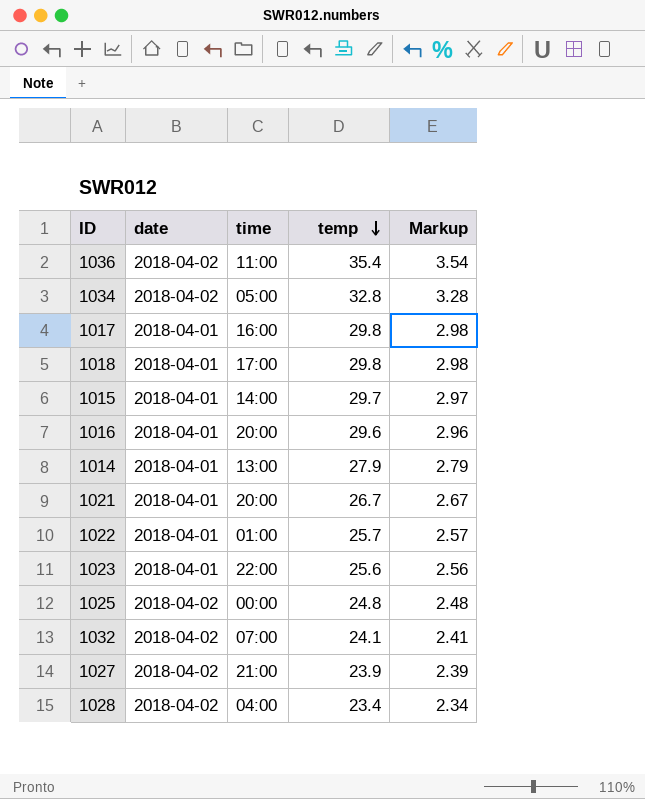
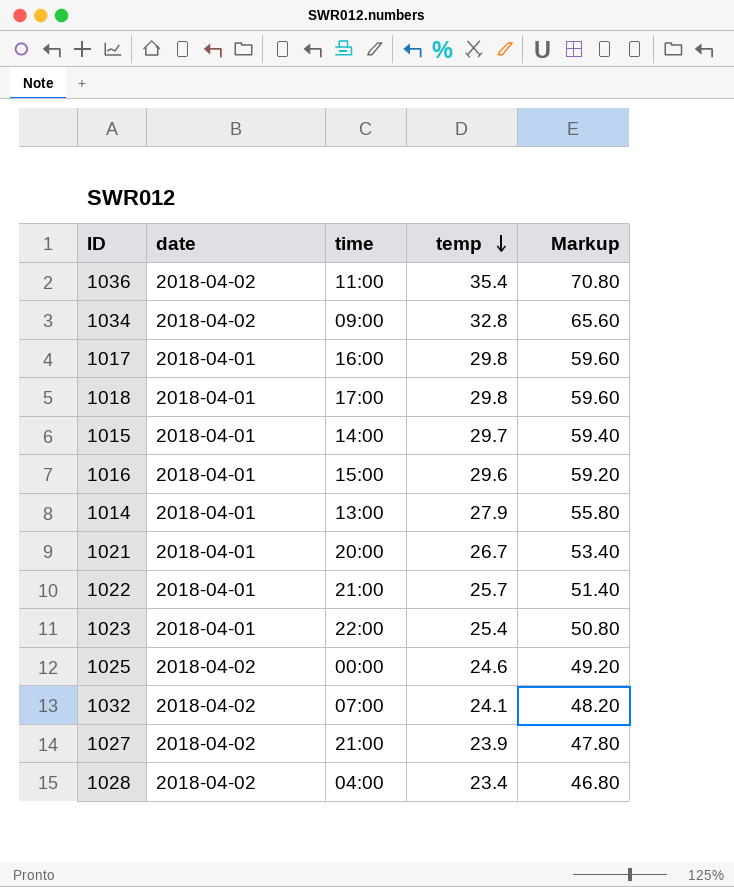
column Markup | formula: [temp] * 0.1 -> [temp] * 2
1034 | time: 05:00 -> 09:00
1016 | time: 20:00 -> 15:00
1022 | time: 01:00 -> 21:00
1023 | temp: 25.6 -> 25.4
1025 | temp: 24.8 -> 24.6

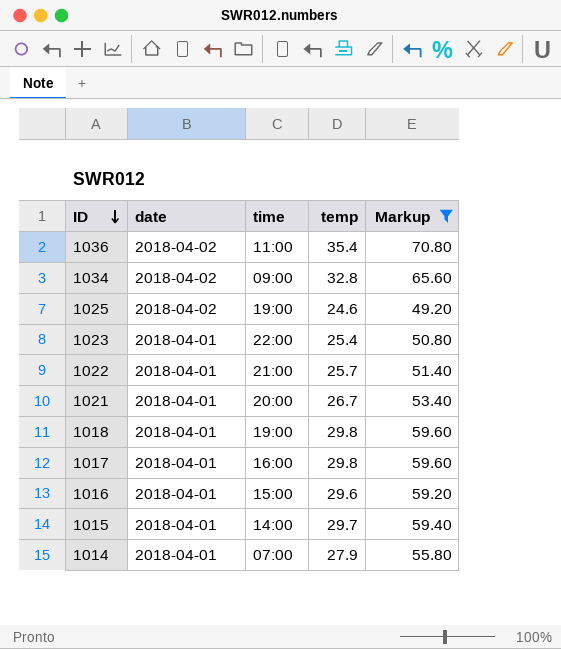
filter: none -> Markup >= 49.20
row order: temp descending -> ID descending
1025 | time: 00:00 -> 19:00
1018 | time: 17:00 -> 19:00
1014 | time: 13:00 -> 07:00

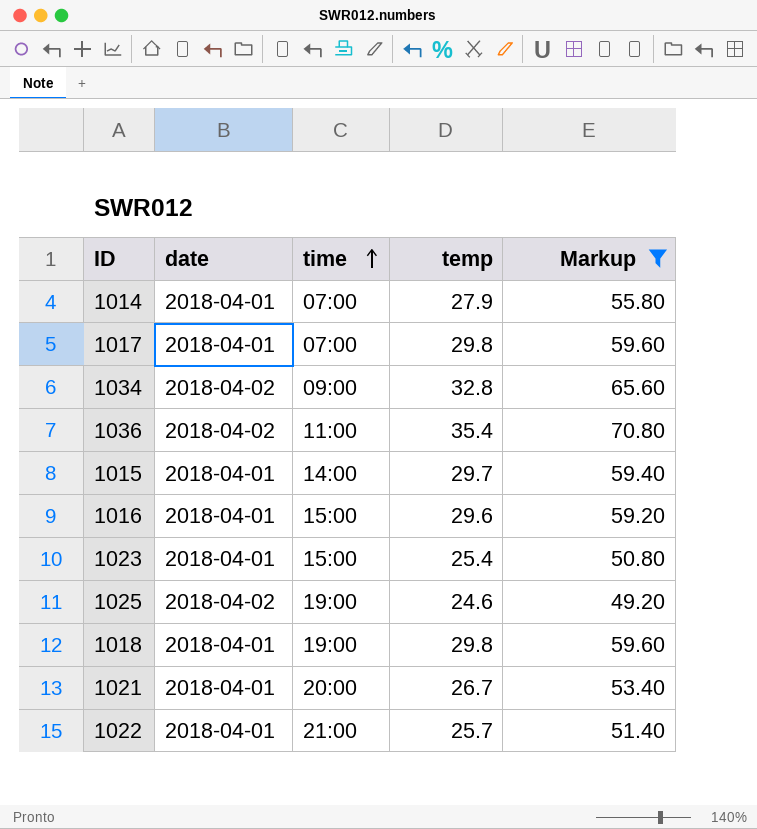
row order: ID descending -> time ascending
1017 | time: 16:00 -> 07:00
1023 | time: 22:00 -> 15:00

